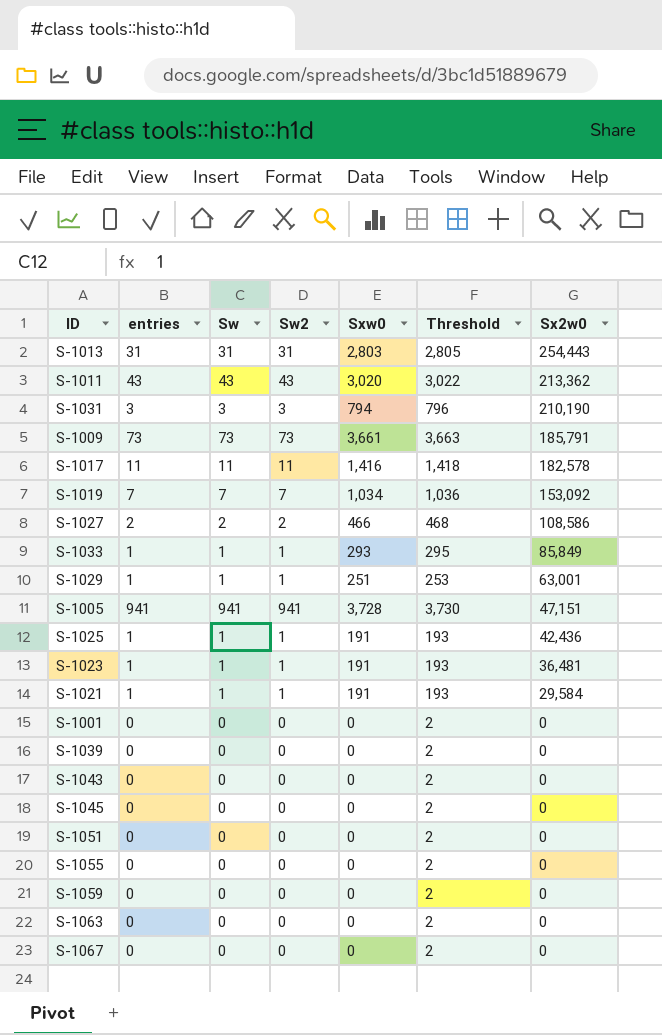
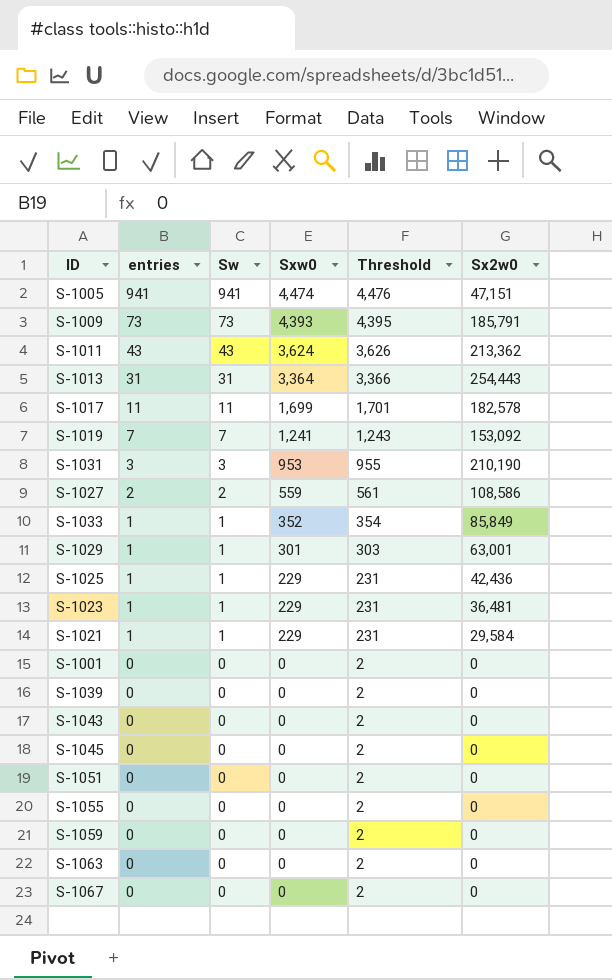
row order: Sx2w0 descending -> entries descending
column Sw2 | position: 4 -> none
S-1005 | Sxw0: 3,728 -> 4,474
S-1005 | Threshold: 3,730 -> 4,476
S-1009 | Sxw0: 3,661 -> 4,393
S-1009 | Threshold: 3,663 -> 4,395
S-1011 | Sxw0: 3,020 -> 3,624
S-1011 | Threshold: 3,022 -> 3,626
S-1013 | Sxw0: 2,803 -> 3,364
S-1013 | Threshold: 2,805 -> 3,366
S-1017 | Sxw0: 1,416 -> 1,699
S-1017 | Threshold: 1,418 -> 1,701
S-1019 | Sxw0: 1,034 -> 1,241
S-1019 | Threshold: 1,036 -> 1,243
S-1031 | Sxw0: 794 -> 953
S-1031 | Threshold: 796 -> 955
S-1027 | Sxw0: 466 -> 559
S-1027 | Threshold: 468 -> 561
S-1033 | Sxw0: 293 -> 352
S-1033 | Threshold: 295 -> 354
S-1029 | Sxw0: 251 -> 301
S-1029 | Threshold: 253 -> 303
S-1025 | Sxw0: 191 -> 229
S-1025 | Threshold: 193 -> 231
S-1023 | Sxw0: 191 -> 229
S-1023 | Threshold: 193 -> 231
S-1021 | Sxw0: 191 -> 229
S-1021 | Threshold: 193 -> 231

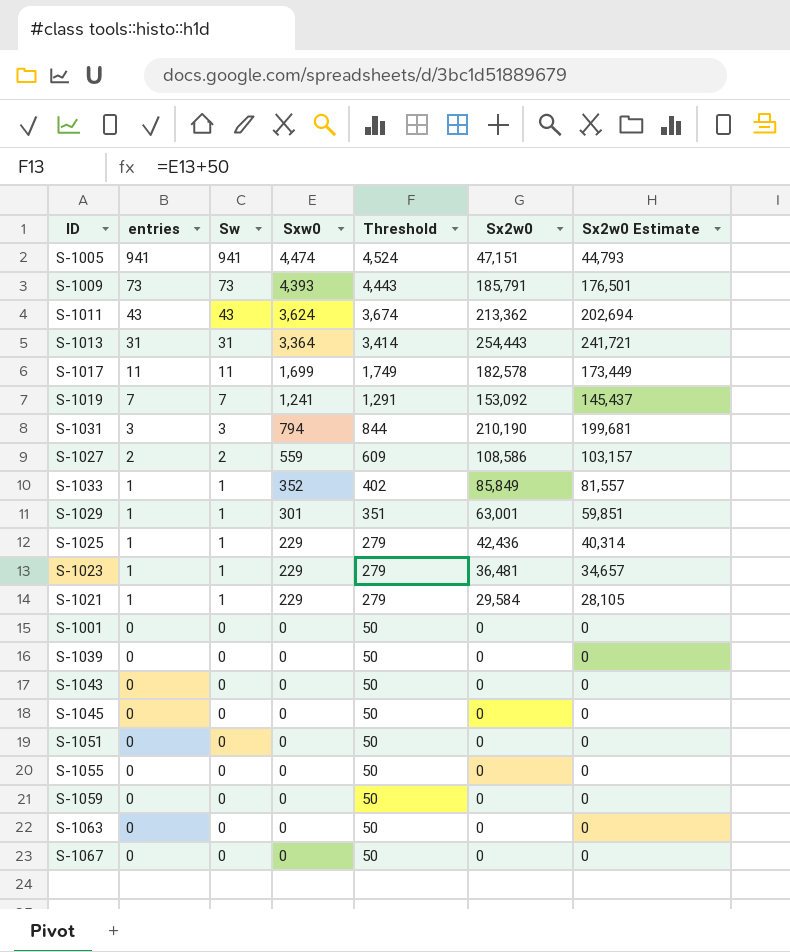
column Threshold | formula: [Sxw0] + 2 -> [Sxw0] + 50
column Sx2w0 Estimate | formula: none -> [Sx2w0] * 0.95
S-1031 | Sxw0: 953 -> 794

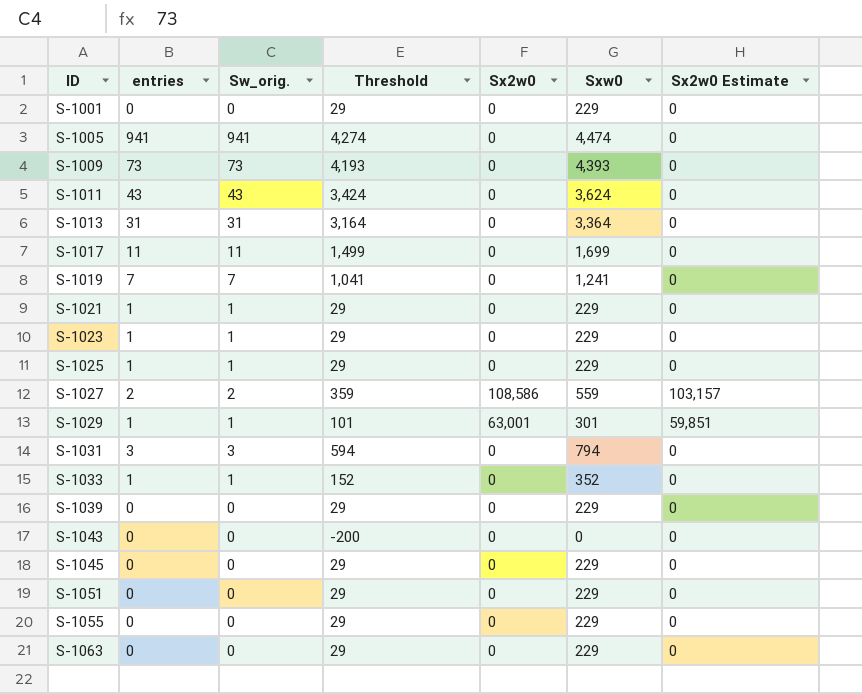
row order: entries descending -> ID ascending
column name: Sw -> Sw_orig.
column Threshold | formula: [Sxw0] + 50 -> [Sxw0] - 200
column Sxw0 | position: 4 -> 6
row S-1059: 0 | 0 | 0 | 50 | 0 | 0 -> none
row S-1067: 0 | 0 | 0 | 50 | 0 | 0 -> none
S-1001 | Sxw0: 0 -> 229
S-1005 | Sx2w0: 47,151 -> 0
S-1005 | Sx2w0 Estimate: 44,793 -> 0
S-1009 | Sx2w0: 185,791 -> 0
S-1009 | Sx2w0 Estimate: 176,501 -> 0
S-1011 | Sx2w0: 213,362 -> 0
S-1011 | Sx2w0 Estimate: 202,694 -> 0
S-1013 | Sx2w0: 254,443 -> 0
S-1013 | Sx2w0 Estimate: 241,721 -> 0
S-1017 | Sx2w0: 182,578 -> 0
S-1017 | Sx2w0 Estimate: 173,449 -> 0
S-1019 | Sx2w0: 153,092 -> 0
S-1019 | Sx2w0 Estimate: 145,437 -> 0
S-1021 | Sx2w0: 29,584 -> 0
S-1021 | Sx2w0 Estimate: 28,105 -> 0
S-1023 | Sx2w0: 36,481 -> 0
S-1023 | Sx2w0 Estimate: 34,657 -> 0
S-1025 | Sx2w0: 42,436 -> 0
S-1025 | Sx2w0 Estimate: 40,314 -> 0
S-1031 | Sx2w0: 210,190 -> 0
S-1031 | Sx2w0 Estimate: 199,681 -> 0
S-1033 | Sx2w0: 85,849 -> 0
S-1033 | Sx2w0 Estimate: 81,557 -> 0
S-1039 | Sxw0: 0 -> 229
S-1045 | Sxw0: 0 -> 229
S-1051 | Sxw0: 0 -> 229
S-1055 | Sxw0: 0 -> 229
S-1063 | Sxw0: 0 -> 229

